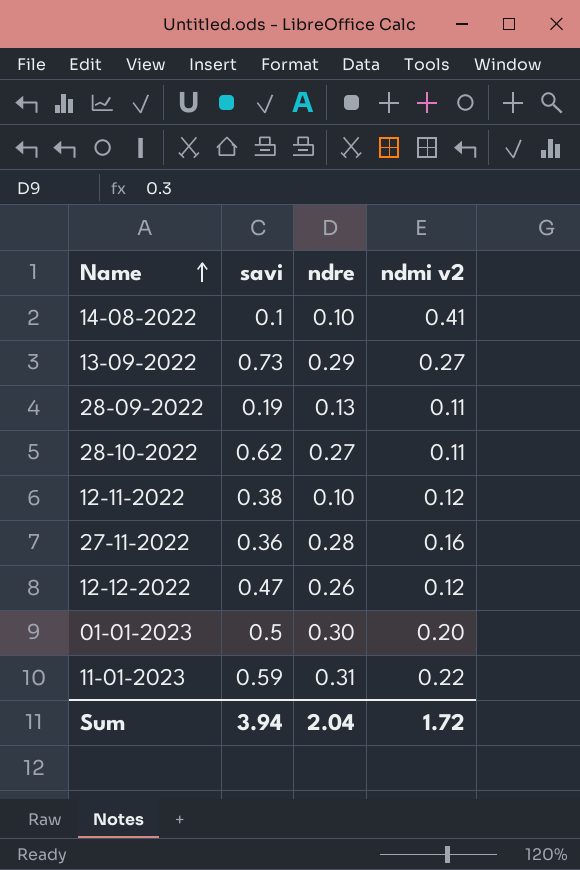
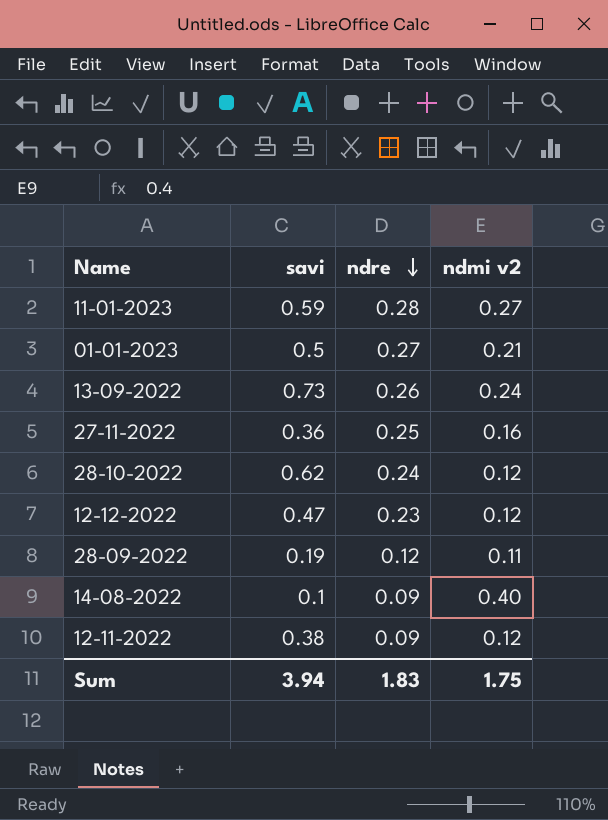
row order: Name ascending -> ndre descending
11-01-2023 | ndre: 0.31 -> 0.28
11-01-2023 | ndmi v2: 0.22 -> 0.27
01-01-2023 | ndre: 0.30 -> 0.27
01-01-2023 | ndmi v2: 0.20 -> 0.21
13-09-2022 | ndre: 0.29 -> 0.26
13-09-2022 | ndmi v2: 0.27 -> 0.24
27-11-2022 | ndre: 0.28 -> 0.25
28-10-2022 | ndre: 0.27 -> 0.24
28-10-2022 | ndmi v2: 0.11 -> 0.12
12-12-2022 | ndre: 0.26 -> 0.23
28-09-2022 | ndre: 0.13 -> 0.12
14-08-2022 | ndre: 0.10 -> 0.09
14-08-2022 | ndmi v2: 0.41 -> 0.40
12-11-2022 | ndre: 0.10 -> 0.09
Sum | ndre: 2.04 -> 1.83
Sum | ndmi v2: 1.72 -> 1.75

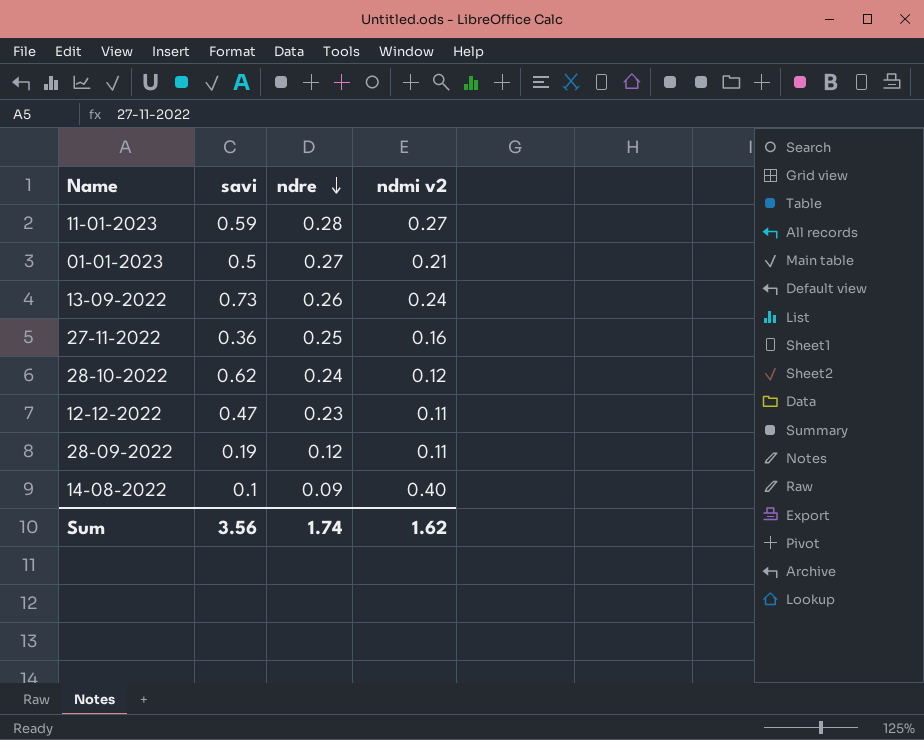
row 12-11-2022: 0.38 | 0.09 | 0.12 -> none
12-12-2022 | ndmi v2: 0.12 -> 0.11
Sum | savi: 3.94 -> 3.56
Sum | ndre: 1.83 -> 1.74
Sum | ndmi v2: 1.75 -> 1.62

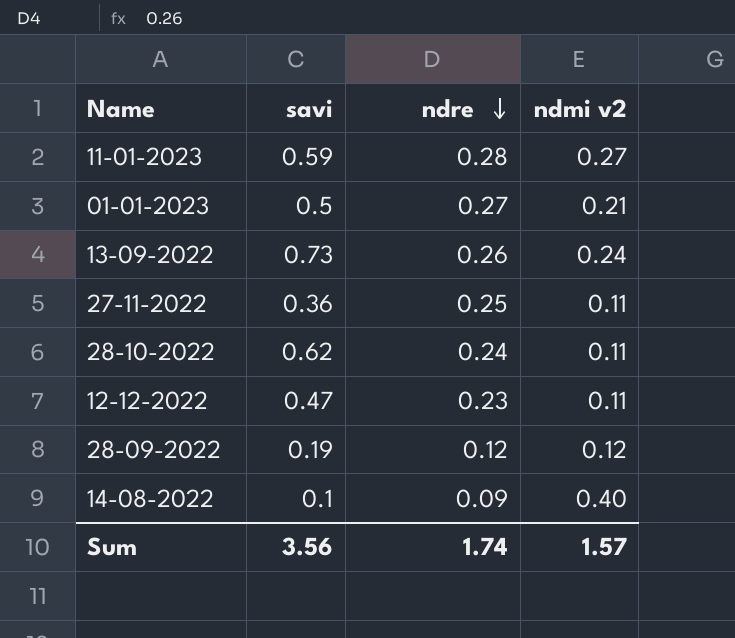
27-11-2022 | ndmi v2: 0.16 -> 0.11
28-10-2022 | ndmi v2: 0.12 -> 0.11
28-09-2022 | ndmi v2: 0.11 -> 0.12
Sum | ndmi v2: 1.62 -> 1.57

